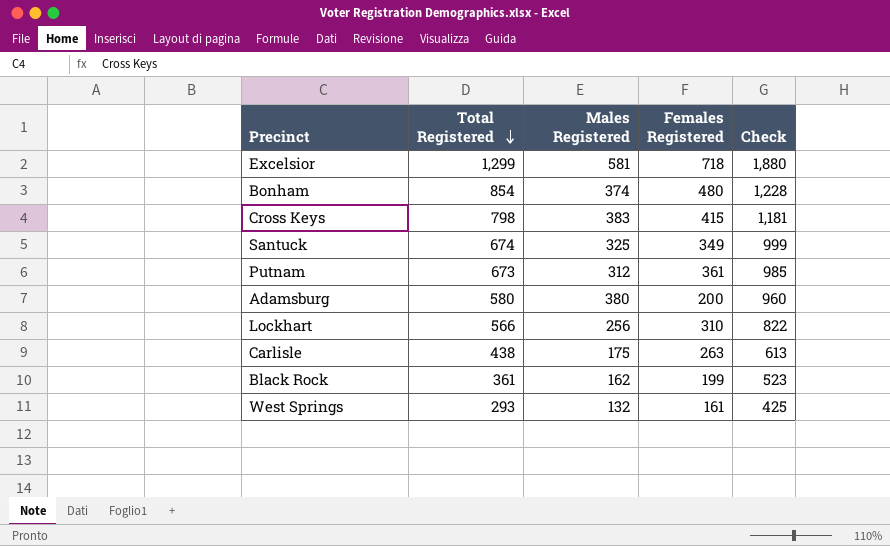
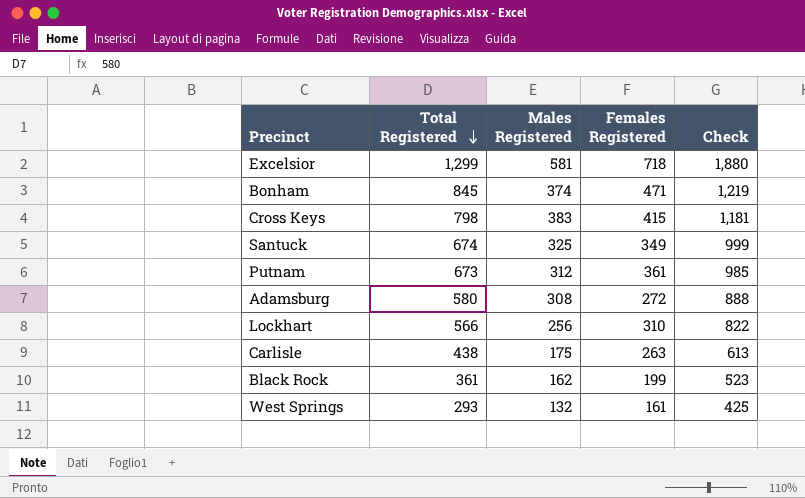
Bonham | Total Registered: 854 -> 845
Bonham | Females Registered: 480 -> 471
Bonham | Check: 1,228 -> 1,219
Adamsburg | Males Registered: 380 -> 308
Adamsburg | Females Registered: 200 -> 272
Adamsburg | Check: 960 -> 888

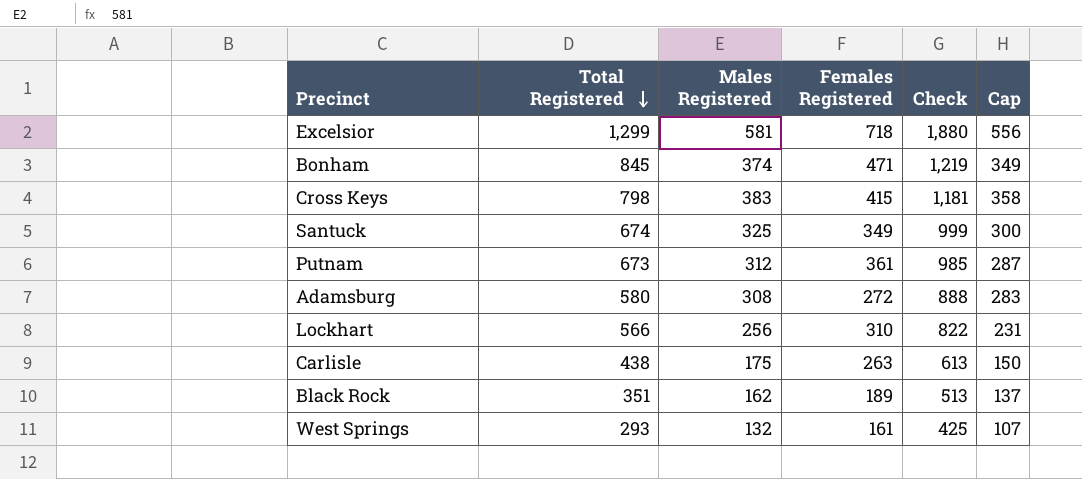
column Cap | formula: none -> [Males Registered] - 25
Black Rock | Total Registered: 361 -> 351
Black Rock | Females Registered: 199 -> 189
Black Rock | Check: 523 -> 513

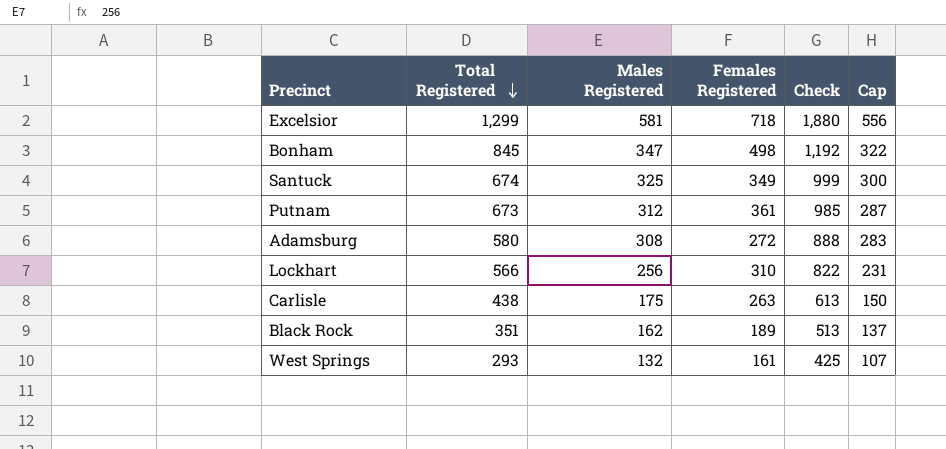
row Cross Keys: 798 | 383 | 415 | 1,181 | 358 -> none
Bonham | Males Registered: 374 -> 347
Bonham | Females Registered: 471 -> 498
Bonham | Check: 1,219 -> 1,192
Bonham | Cap: 349 -> 322

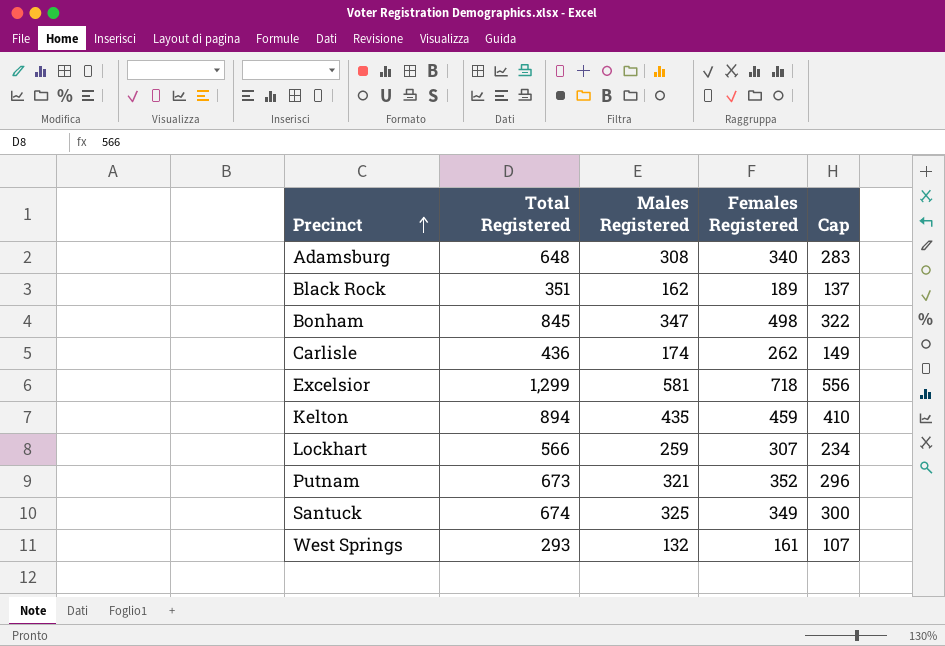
row order: Total Registered descending -> Precinct ascending
column Check | formula: [Total Registered] + [Males Registered] -> none
Adamsburg | Total Registered: 580 -> 648
Adamsburg | Females Registered: 272 -> 340
Carlisle | Total Registered: 438 -> 436
Carlisle | Males Registered: 175 -> 174
Carlisle | Females Registered: 263 -> 262
Carlisle | Cap: 150 -> 149
row Kelton: none -> 894 | 435 | 459 | 410
Lockhart | Males Registered: 256 -> 259
Lockhart | Females Registered: 310 -> 307
Lockhart | Cap: 231 -> 234
Putnam | Males Registered: 312 -> 321
Putnam | Females Registered: 361 -> 352
Putnam | Cap: 287 -> 296

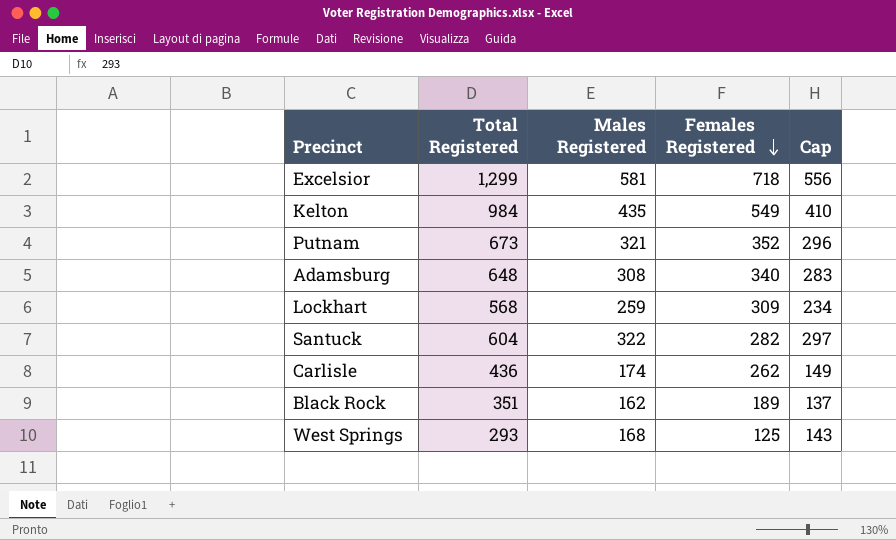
row order: Precinct ascending -> Females Registered descending
row Bonham: 845 | 347 | 498 | 322 -> none
Kelton | Total Registered: 894 -> 984
Kelton | Females Registered: 459 -> 549
Lockhart | Total Registered: 566 -> 568
Lockhart | Females Registered: 307 -> 309
Santuck | Total Registered: 674 -> 604
Santuck | Males Registered: 325 -> 322
Santuck | Females Registered: 349 -> 282
Santuck | Cap: 300 -> 297
West Springs | Males Registered: 132 -> 168
West Springs | Females Registered: 161 -> 125
West Springs | Cap: 107 -> 143

